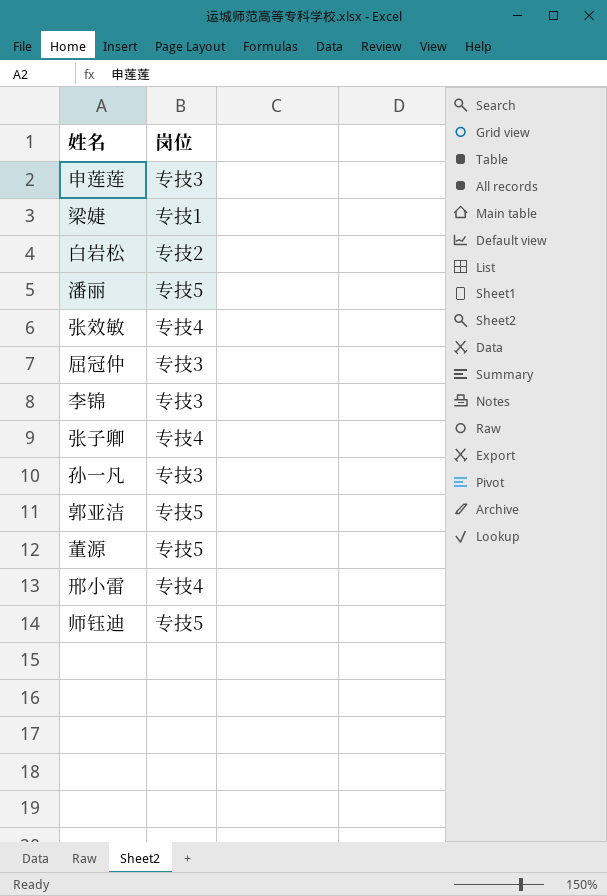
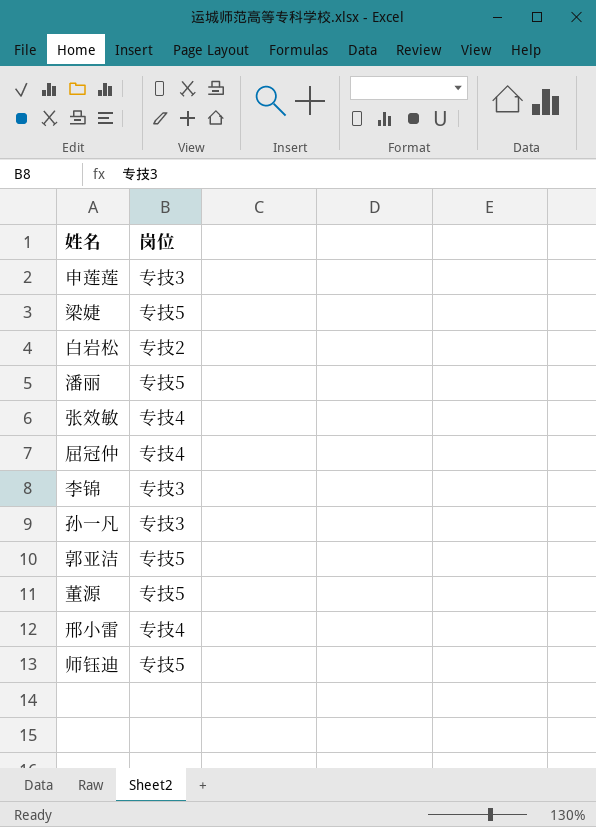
row 张子卿: 专技4 -> none
梁婕 | 岗位: 专技1 -> 专技5
屈冠仲 | 岗位: 专技3 -> 专技4

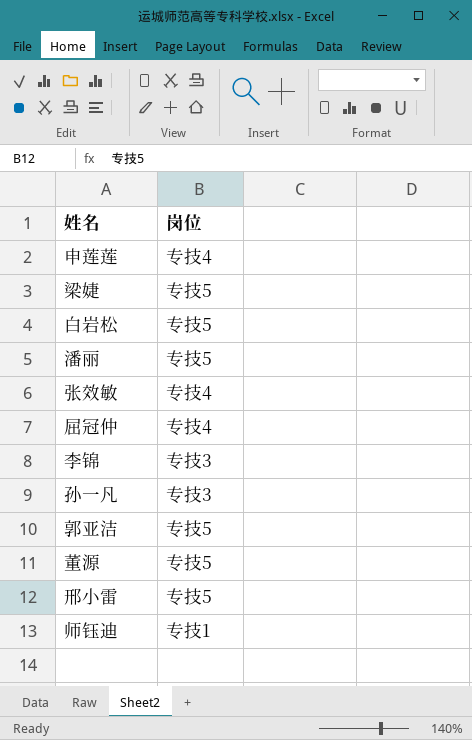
申莲莲 | 岗位: 专技3 -> 专技4
白岩松 | 岗位: 专技2 -> 专技5
邢小雷 | 岗位: 专技4 -> 专技5
师钰迪 | 岗位: 专技5 -> 专技1

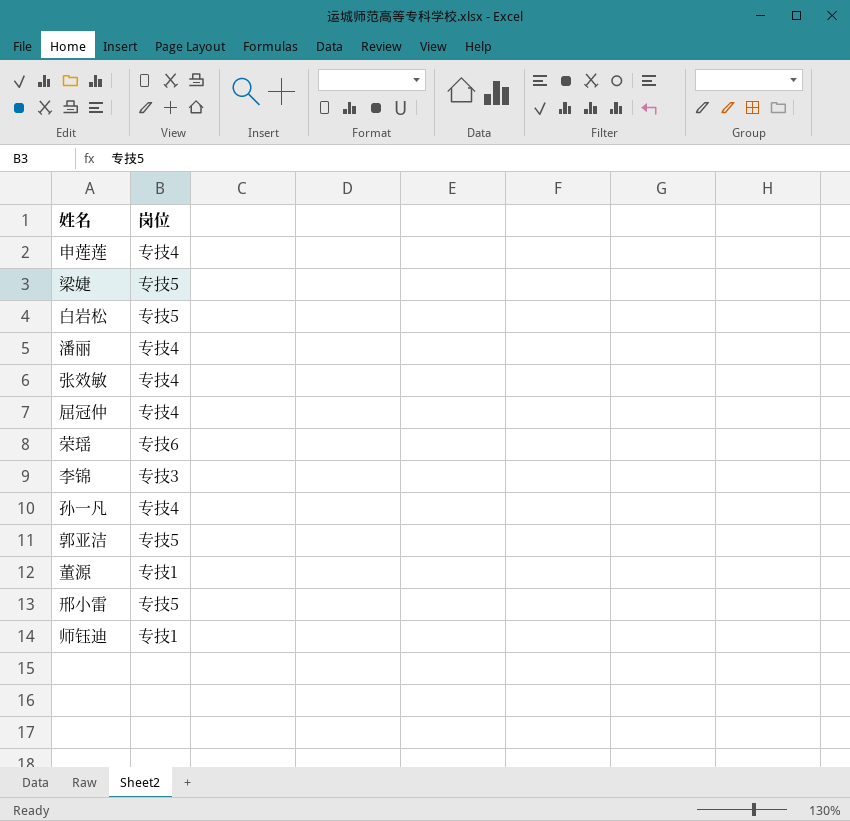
潘丽 | 岗位: 专技5 -> 专技4
row 荣瑶: none -> 专技6
孙一凡 | 岗位: 专技3 -> 专技4
董源 | 岗位: 专技5 -> 专技1

